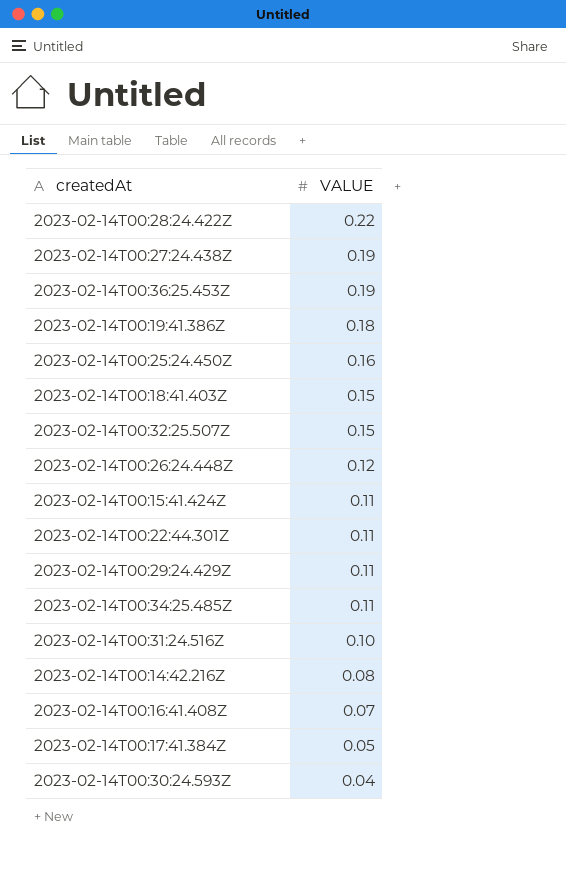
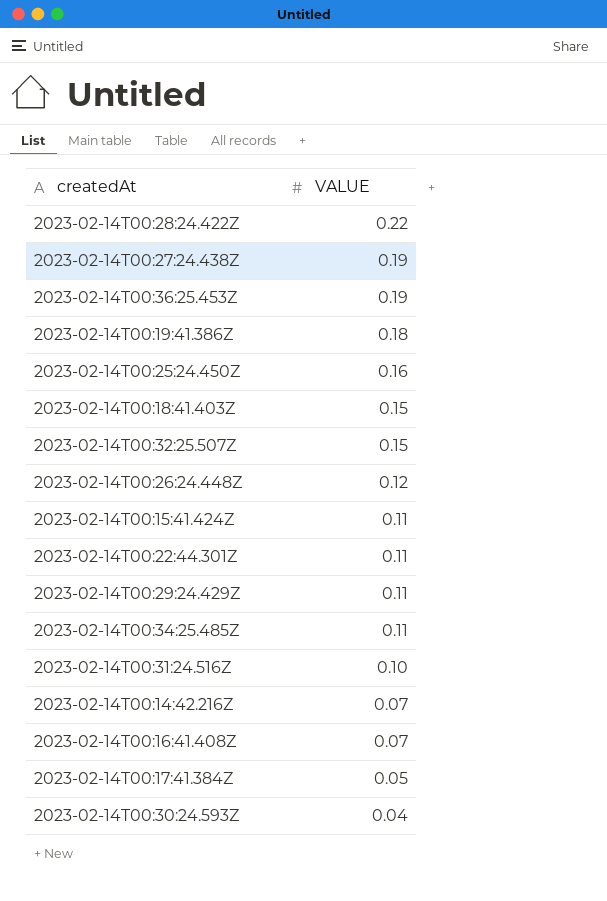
2023-02-14T00:14:42.216Z | VALUE: 0.08 -> 0.07

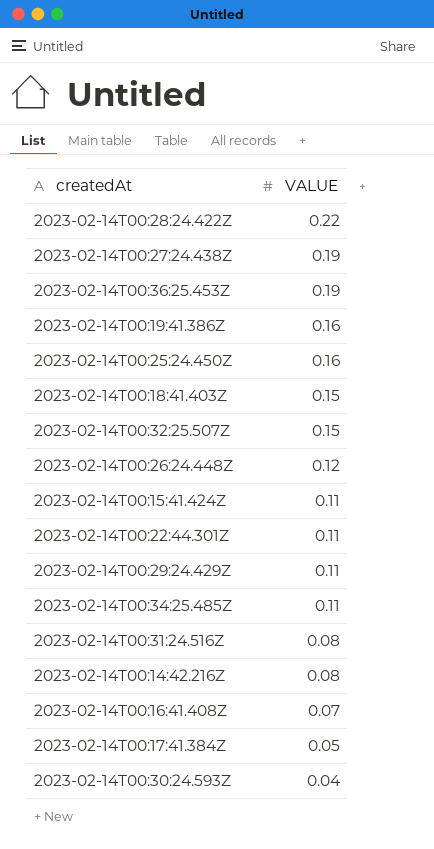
2023-02-14T00:19:41.386Z | VALUE: 0.18 -> 0.16
2023-02-14T00:31:24.516Z | VALUE: 0.10 -> 0.08
2023-02-14T00:14:42.216Z | VALUE: 0.07 -> 0.08

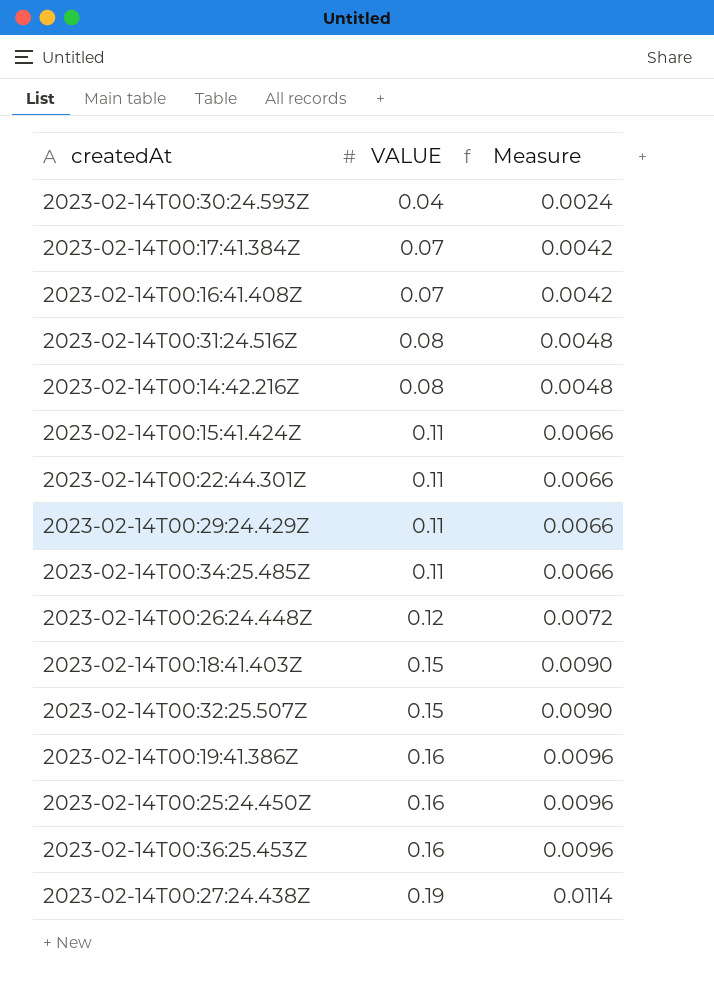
row order: VALUE descending -> VALUE ascending
column Measure | formula: none -> [VALUE] * 0.06
row 2023-02-14T00:28:24.422Z: 0.22 -> none
2023-02-14T00:17:41.384Z | VALUE: 0.05 -> 0.07
2023-02-14T00:36:25.453Z | VALUE: 0.19 -> 0.16

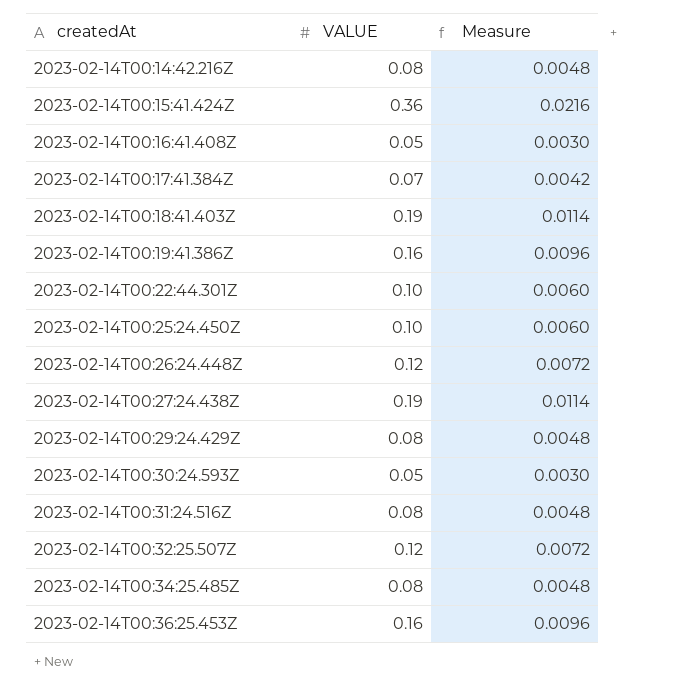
row order: VALUE ascending -> createdAt ascending
2023-02-14T00:15:41.424Z | VALUE: 0.11 -> 0.36
2023-02-14T00:15:41.424Z | Measure: 0.0066 -> 0.0216
2023-02-14T00:16:41.408Z | VALUE: 0.07 -> 0.05
2023-02-14T00:16:41.408Z | Measure: 0.0042 -> 0.0030
2023-02-14T00:18:41.403Z | VALUE: 0.15 -> 0.19
2023-02-14T00:18:41.403Z | Measure: 0.0090 -> 0.0114
2023-02-14T00:22:44.301Z | VALUE: 0.11 -> 0.10
2023-02-14T00:22:44.301Z | Measure: 0.0066 -> 0.0060
2023-02-14T00:25:24.450Z | VALUE: 0.16 -> 0.10
2023-02-14T00:25:24.450Z | Measure: 0.0096 -> 0.0060
2023-02-14T00:29:24.429Z | VALUE: 0.11 -> 0.08
2023-02-14T00:29:24.429Z | Measure: 0.0066 -> 0.0048
2023-02-14T00:30:24.593Z | VALUE: 0.04 -> 0.05
2023-02-14T00:30:24.593Z | Measure: 0.0024 -> 0.0030
2023-02-14T00:32:25.507Z | VALUE: 0.15 -> 0.12
2023-02-14T00:32:25.507Z | Measure: 0.0090 -> 0.0072
2023-02-14T00:34:25.485Z | VALUE: 0.11 -> 0.08
2023-02-14T00:34:25.485Z | Measure: 0.0066 -> 0.0048

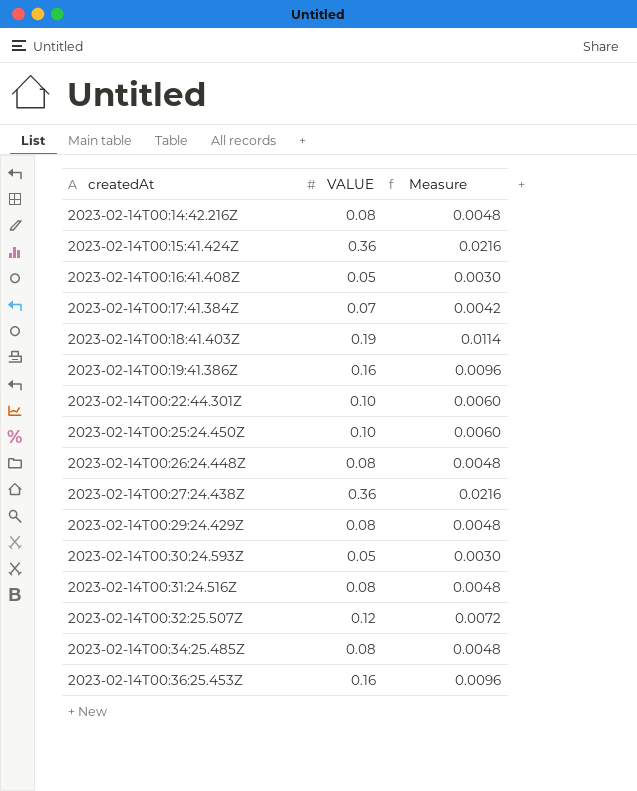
2023-02-14T00:26:24.448Z | VALUE: 0.12 -> 0.08
2023-02-14T00:26:24.448Z | Measure: 0.0072 -> 0.0048
2023-02-14T00:27:24.438Z | VALUE: 0.19 -> 0.36
2023-02-14T00:27:24.438Z | Measure: 0.0114 -> 0.0216

